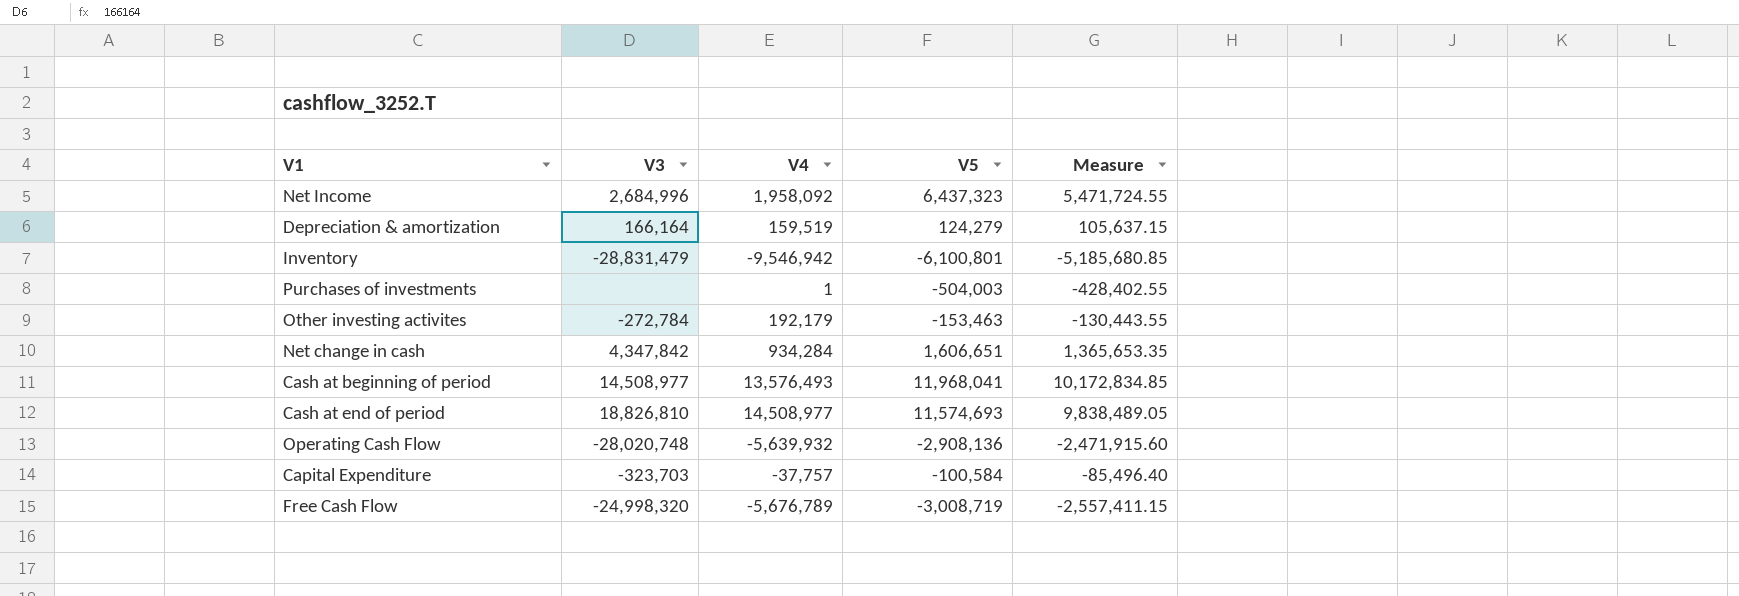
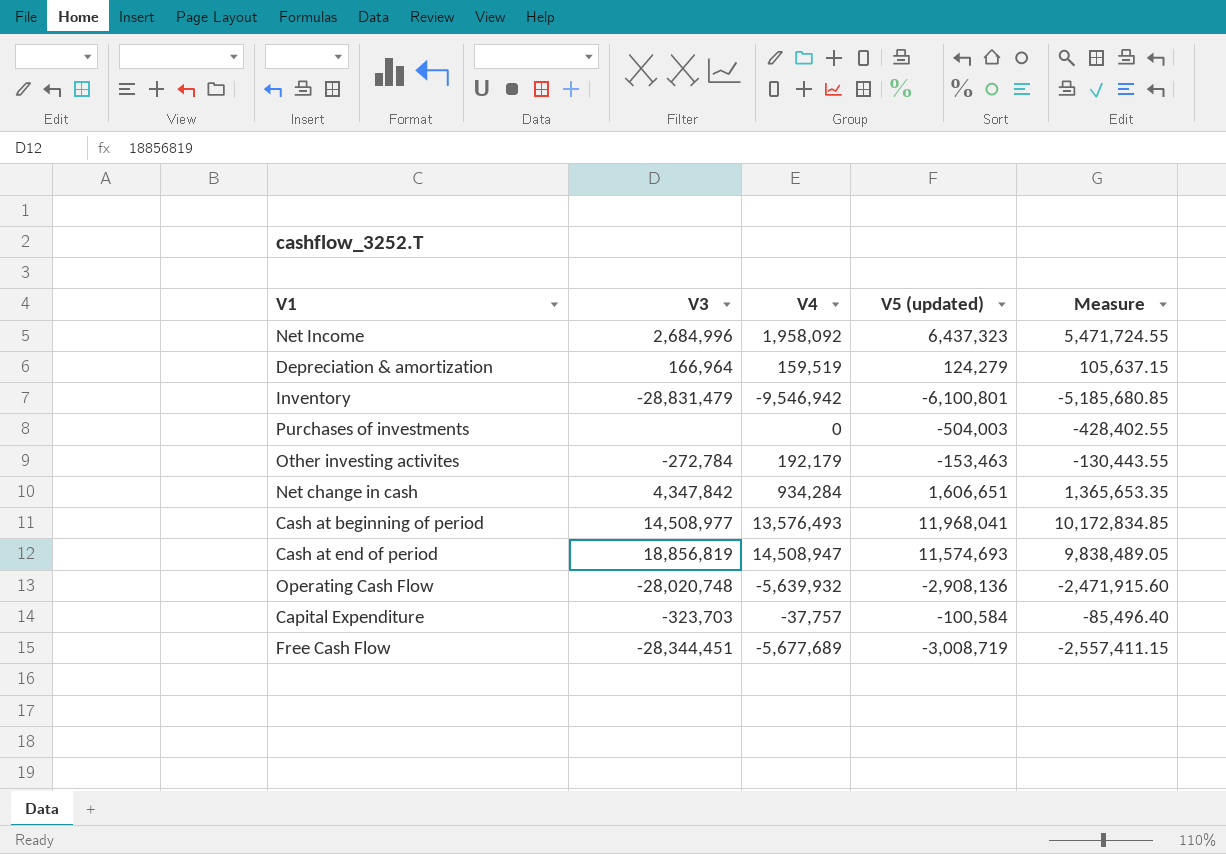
column name: V5 -> V5 (updated)
Depreciation & amortization | V3: 166,164 -> 166,964
Purchases of investments | V4: 1 -> 0
Cash at end of period | V3: 18,826,810 -> 18,856,819
Cash at end of period | V4: 14,508,977 -> 14,508,947
Free Cash Flow | V3: -24,998,320 -> -28,344,451
Free Cash Flow | V4: -5,676,789 -> -5,677,689

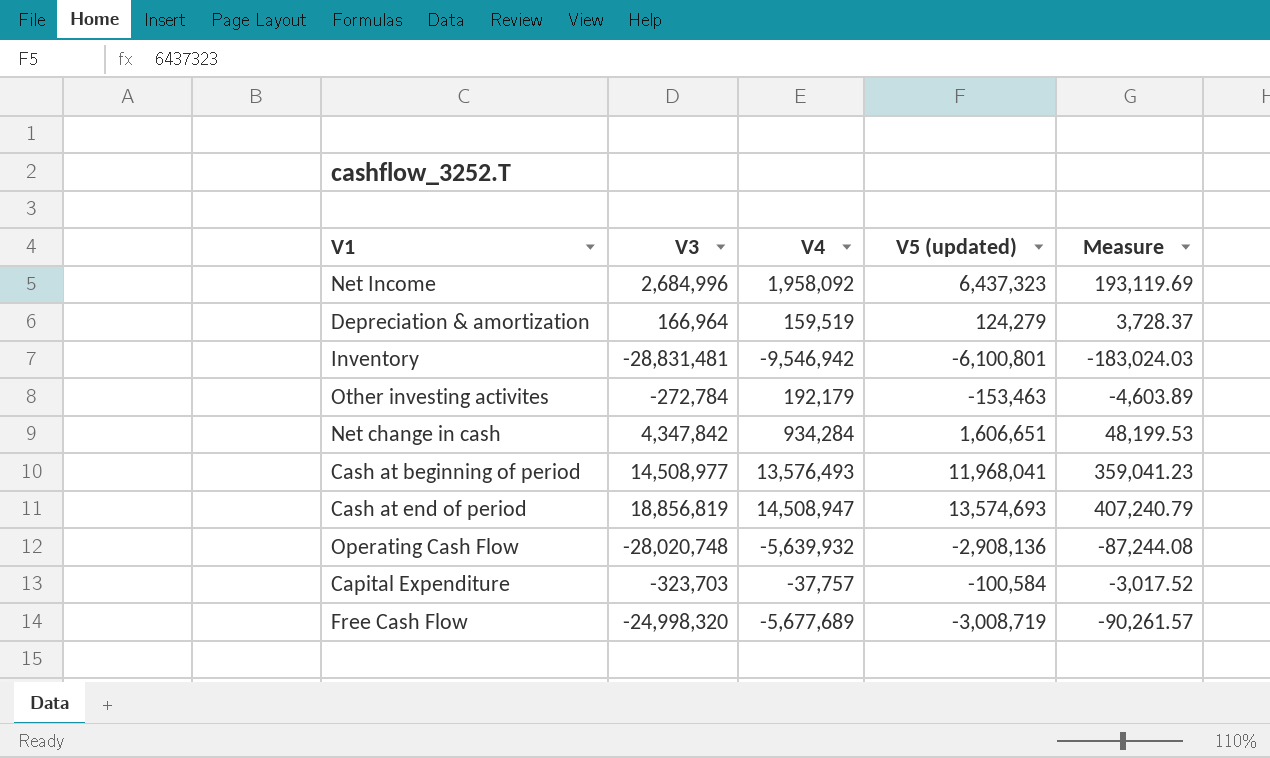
column Measure | formula: [V5 (updated)] * 0.85 -> [V5 (updated)] * 0.03
row Purchases of investments: none | 0 | -504,003 | -428,402.55 -> none
Inventory | V3: -28,831,479 -> -28,831,481
Cash at end of period | V5 (updated): 11,574,693 -> 13,574,693
Free Cash Flow | V3: -28,344,451 -> -24,998,320

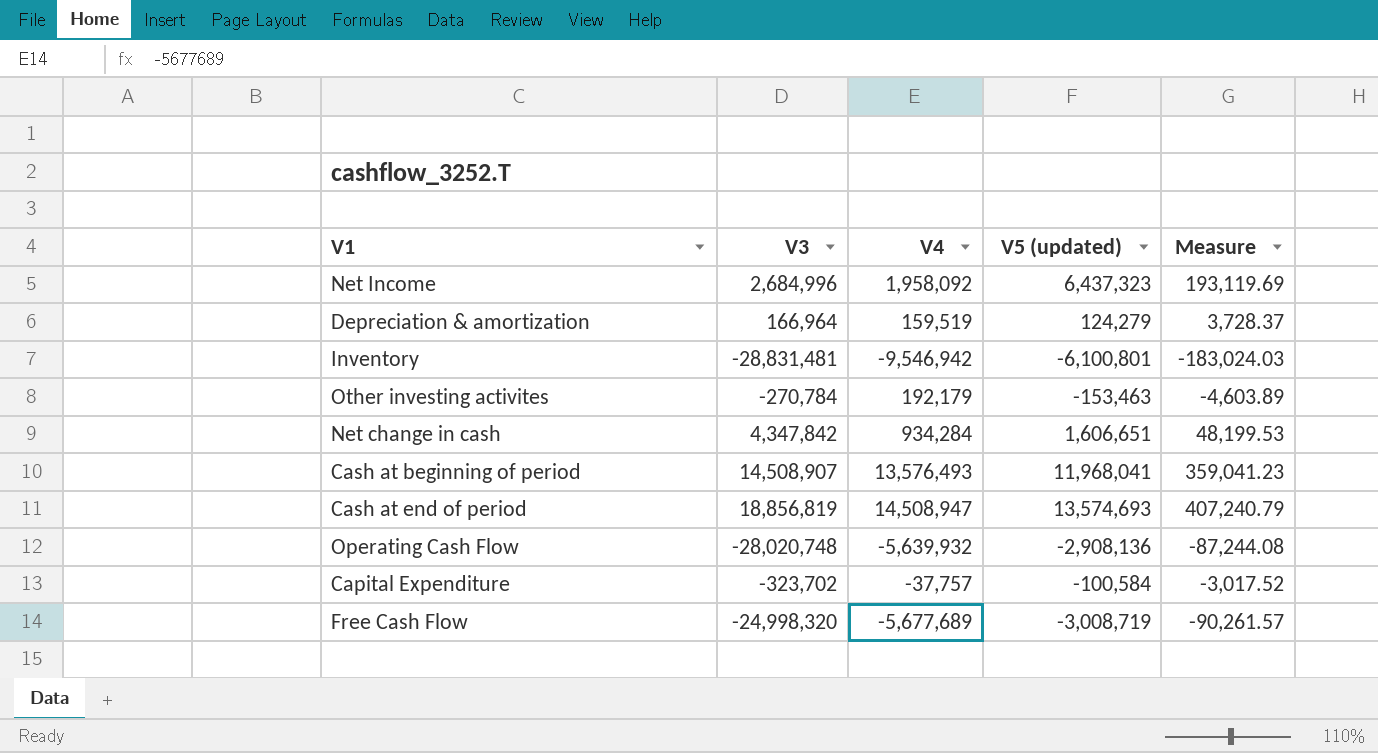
Other investing activites | V3: -272,784 -> -270,784
Cash at beginning of period | V3: 14,508,977 -> 14,508,907
Capital Expenditure | V3: -323,703 -> -323,702

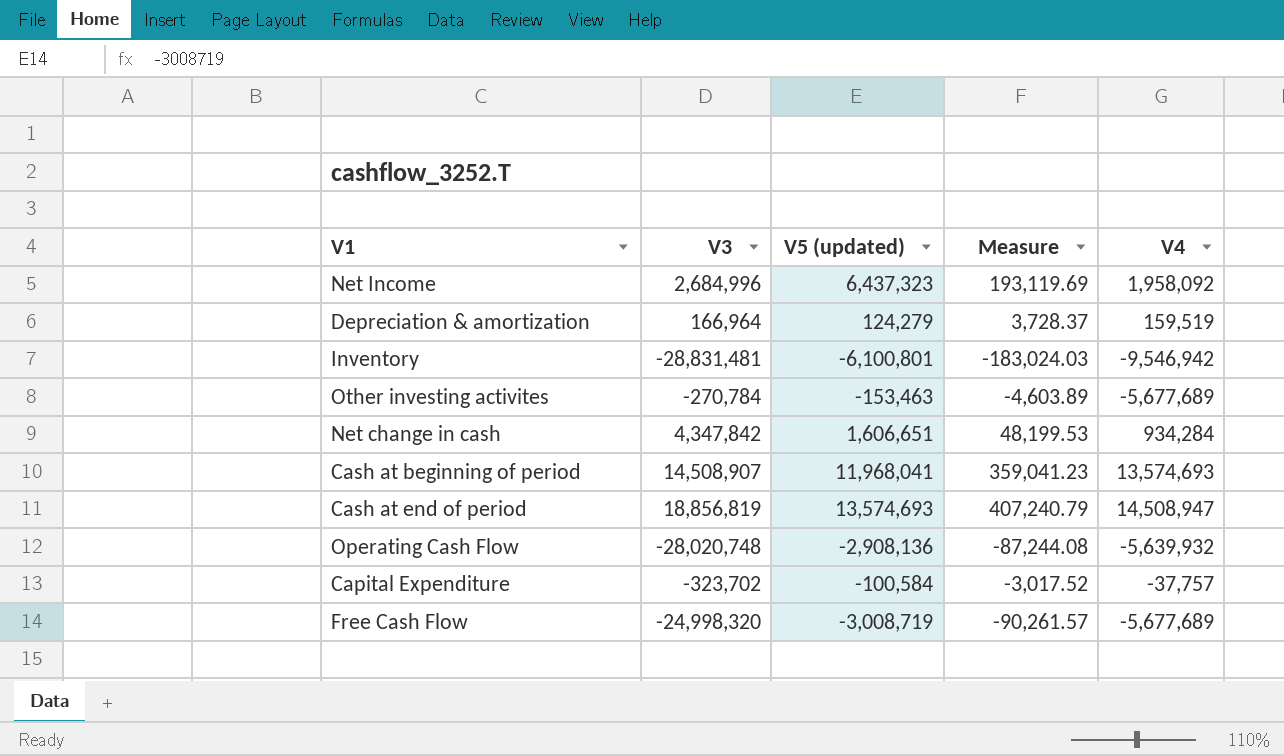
column V4 | position: 3 -> 5
Other investing activites | V4: 192,179 -> -5,677,689
Cash at beginning of period | V4: 13,576,493 -> 13,574,693

